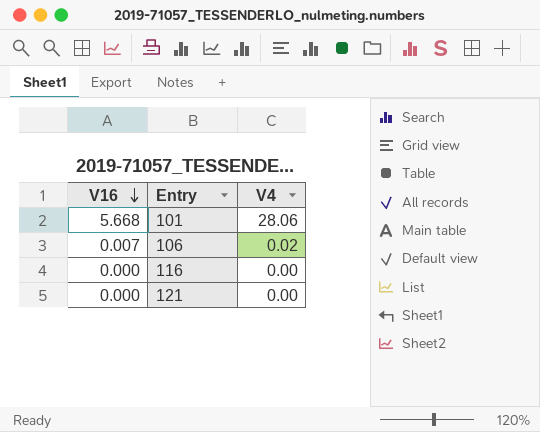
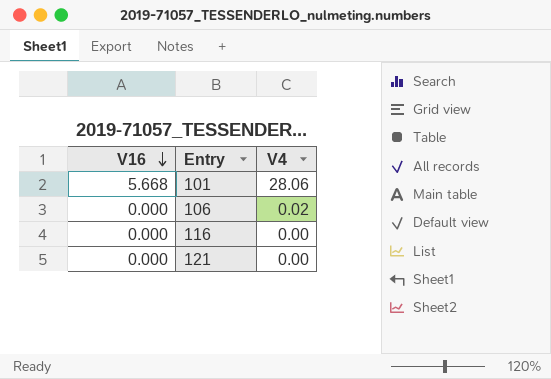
106 | V16: 0.007 -> 0.000

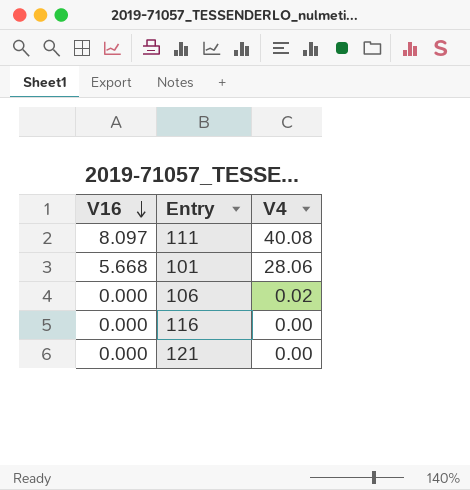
row 111: none -> 8.097 | 40.08

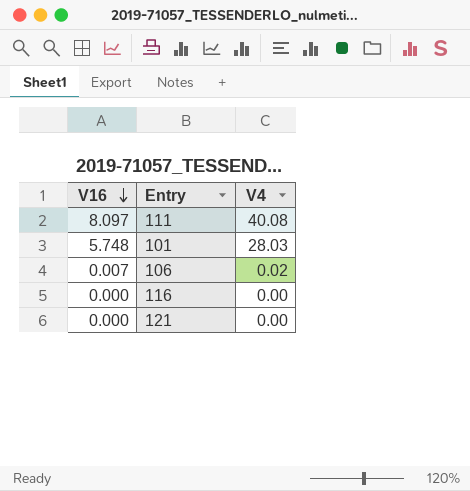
101 | V16: 5.668 -> 5.748
101 | V4: 28.06 -> 28.03
106 | V16: 0.000 -> 0.007

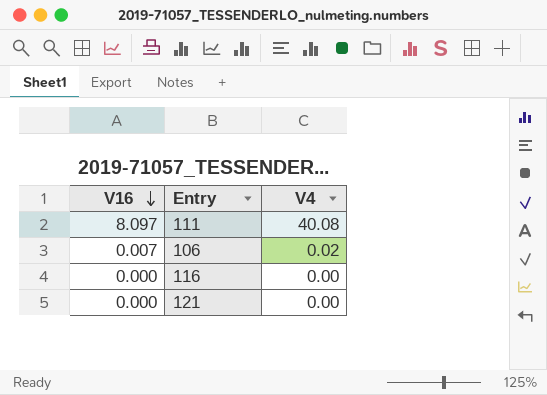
row 101: 5.748 | 28.03 -> none

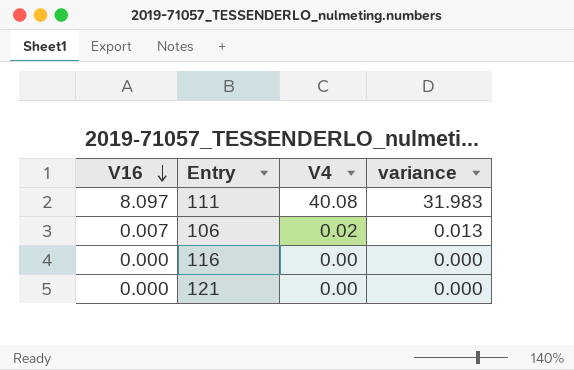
column variance | formula: none -> [V4] - [V16]

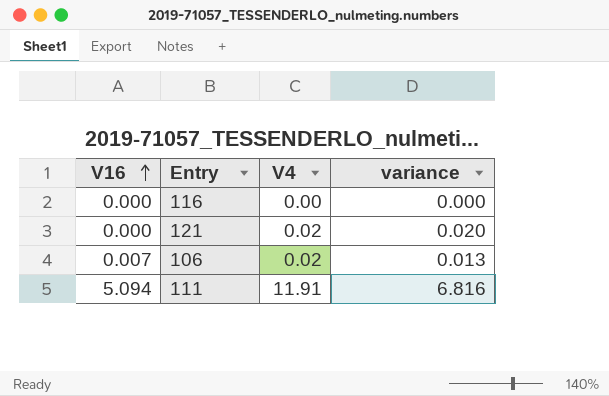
row order: V16 descending -> V16 ascending
121 | V4: 0.00 -> 0.02
121 | variance: 0.000 -> 0.020
111 | V16: 8.097 -> 5.094
111 | V4: 40.08 -> 11.91
111 | variance: 31.983 -> 6.816

